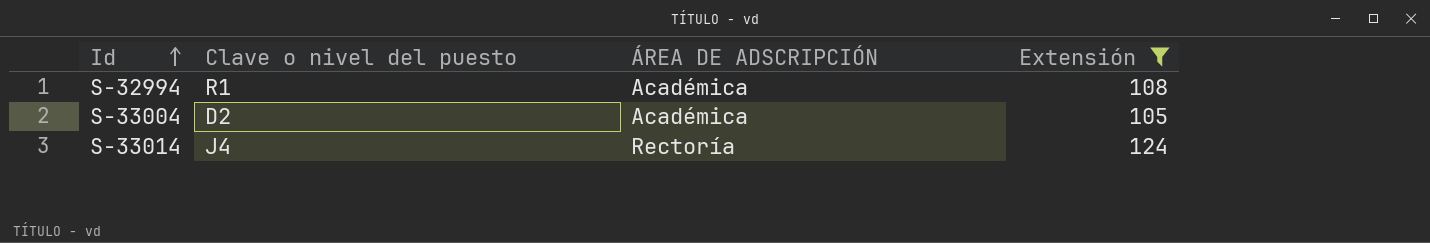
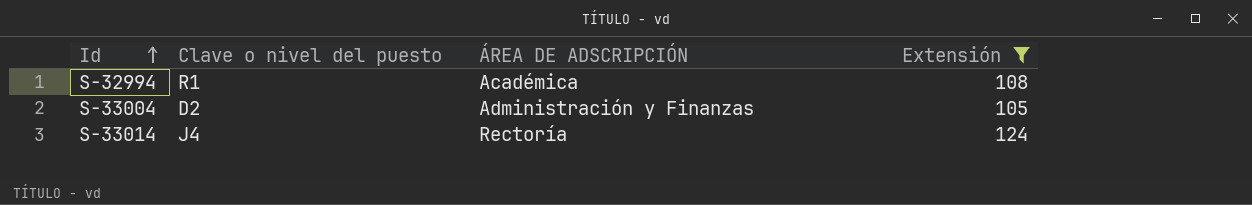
S-33004 | ÁREA DE ADSCRIPCIÓN: Académica -> Administración y Finanzas

